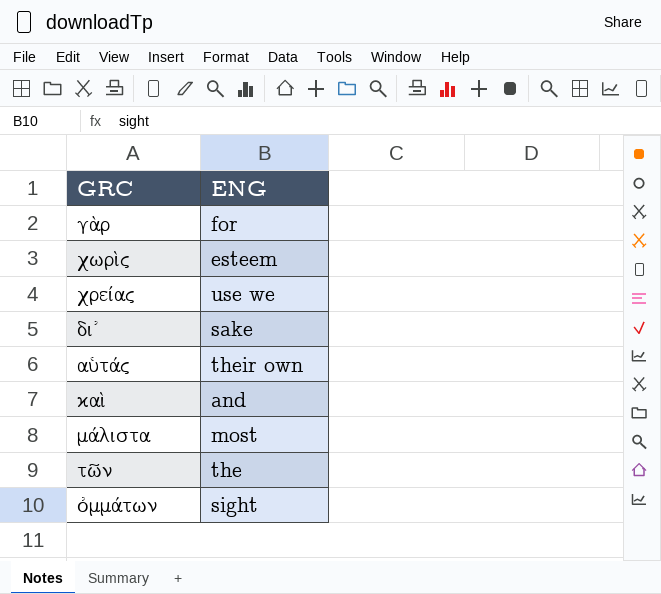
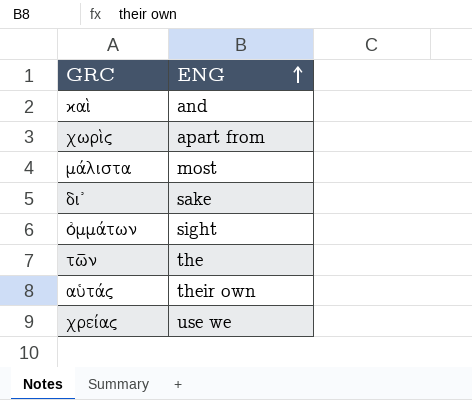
row order: none -> ENG ascending
row γὰρ: for -> none
χωρὶς | ENG: esteem -> apart from

